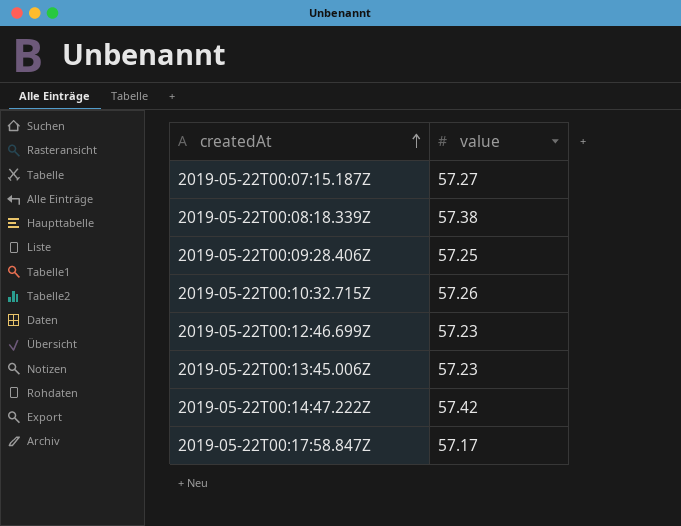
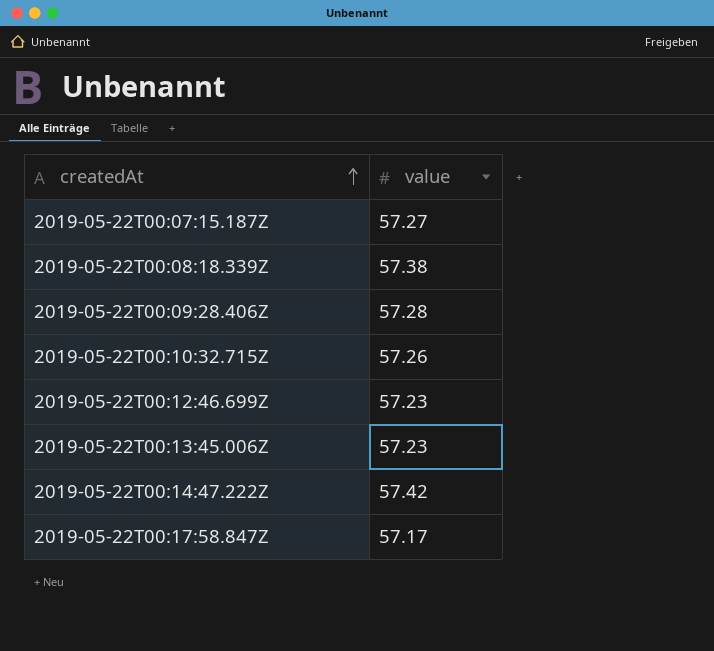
2019-05-22T00:09:28.406Z | value: 57.25 -> 57.28

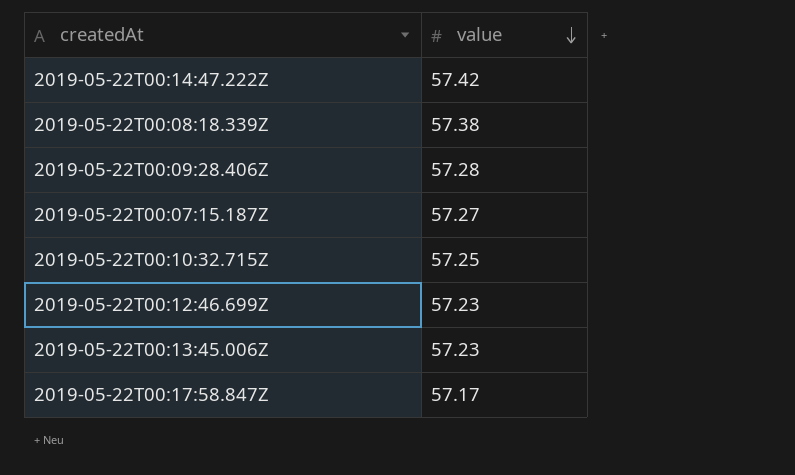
row order: createdAt ascending -> value descending
2019-05-22T00:10:32.715Z | value: 57.26 -> 57.25

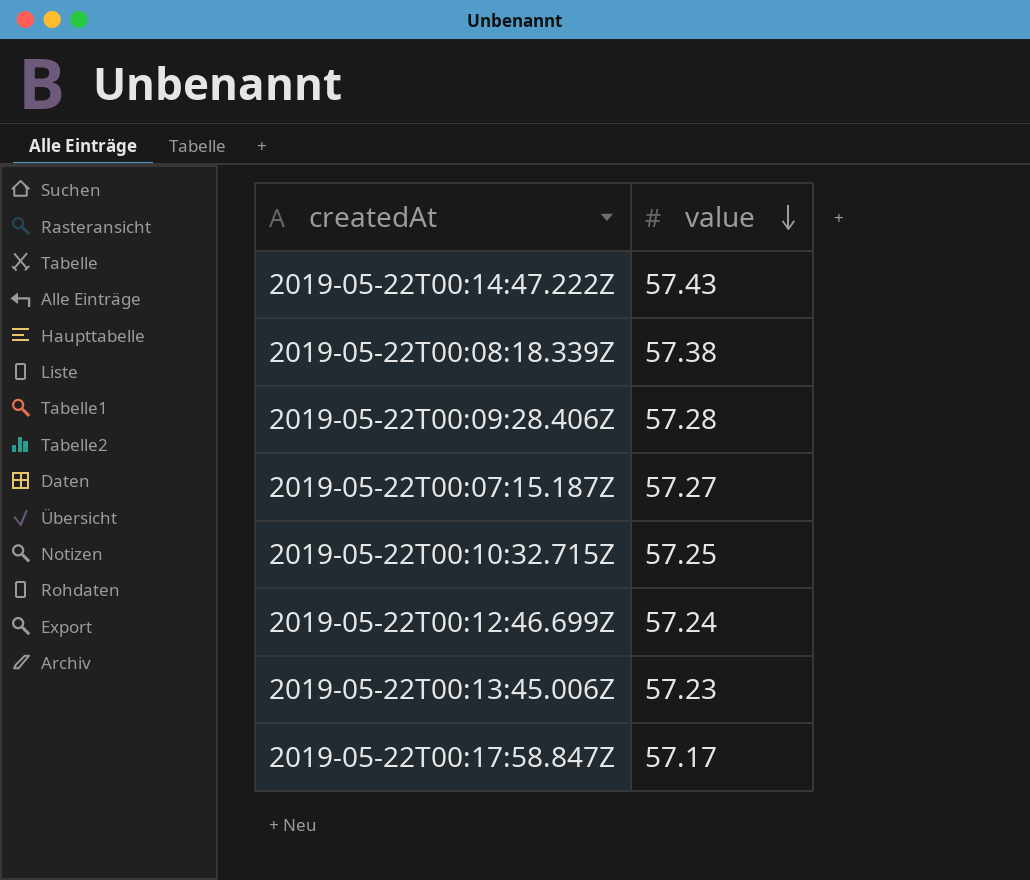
2019-05-22T00:14:47.222Z | value: 57.42 -> 57.43
2019-05-22T00:12:46.699Z | value: 57.23 -> 57.24

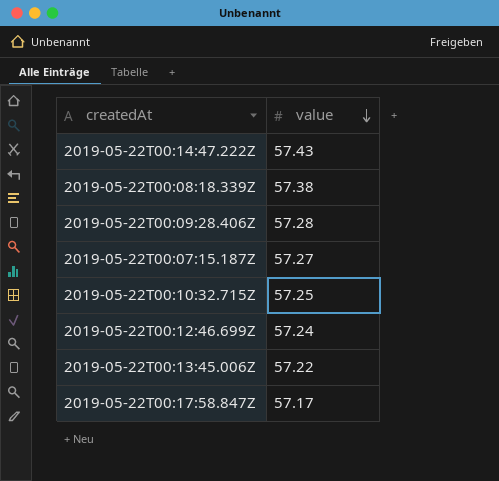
2019-05-22T00:13:45.006Z | value: 57.23 -> 57.22

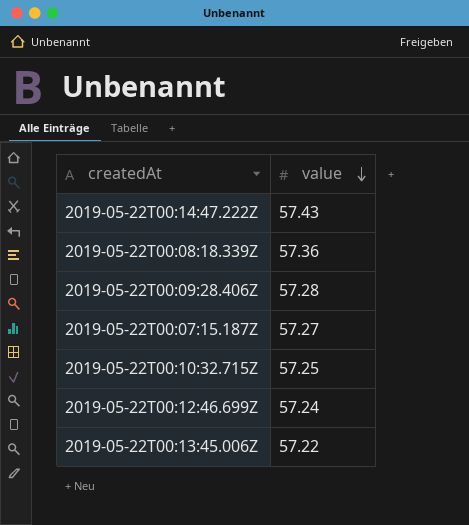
row 2019-05-22T00:17:58.847Z: 57.17 -> none
2019-05-22T00:08:18.339Z | value: 57.38 -> 57.36

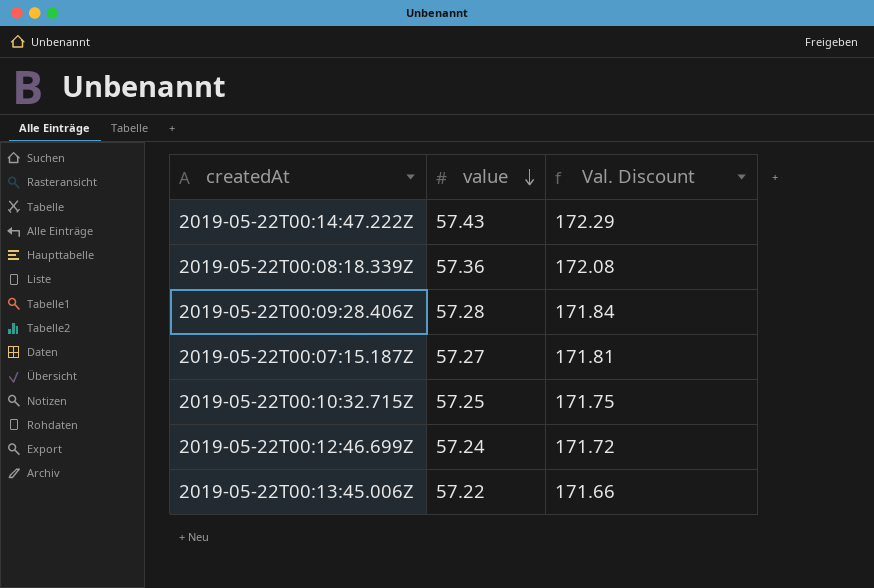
column Val. Discount | formula: none -> [value] * 3

